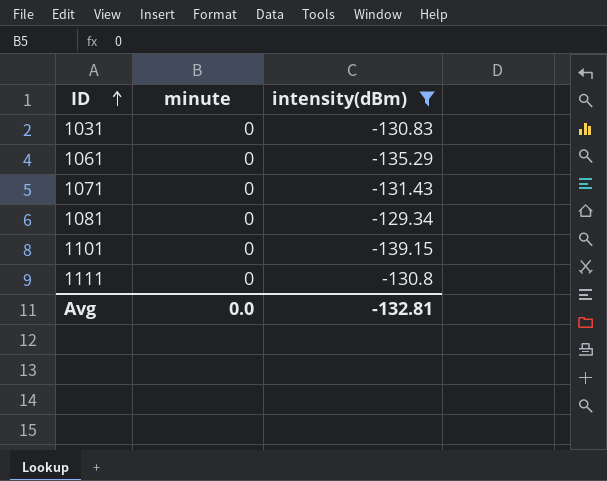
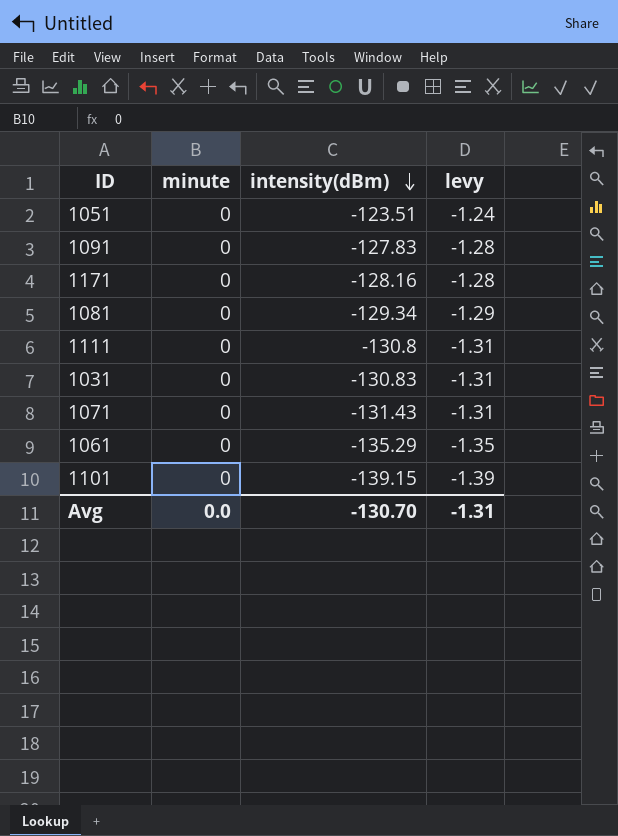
filter: intensity(dBm) <= -129.34 -> none
row order: ID ascending -> intensity(dBm) descending
column levy | formula: none -> [intensity(dBm)] * 0.01
Avg | intensity(dBm): -132.81 -> -130.70

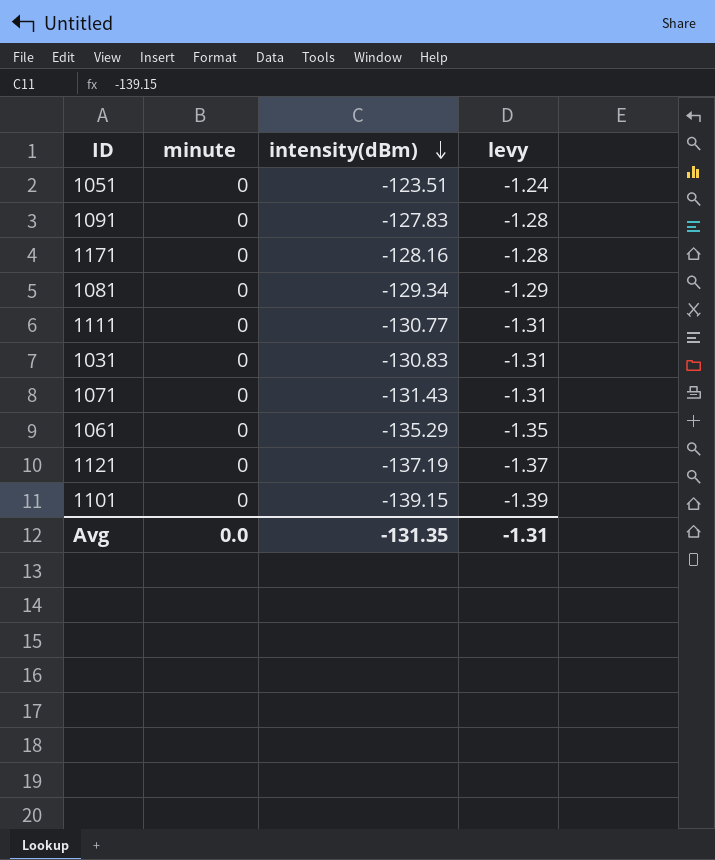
1111 | intensity(dBm): -130.8 -> -130.77
row 1121: none -> 0 | -137.19 | -1.37
Avg | intensity(dBm): -130.70 -> -131.35

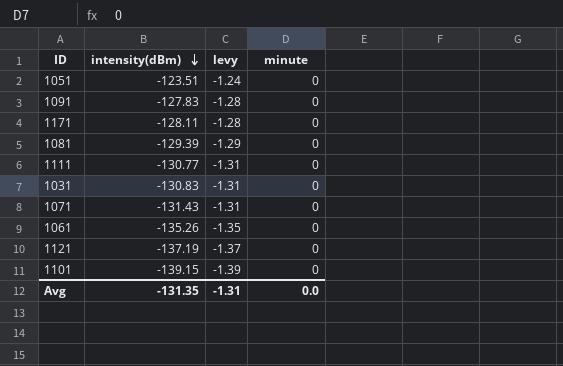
column minute | position: 2 -> 4
1171 | intensity(dBm): -128.16 -> -128.11
1081 | intensity(dBm): -129.34 -> -129.39
1061 | intensity(dBm): -135.29 -> -135.26

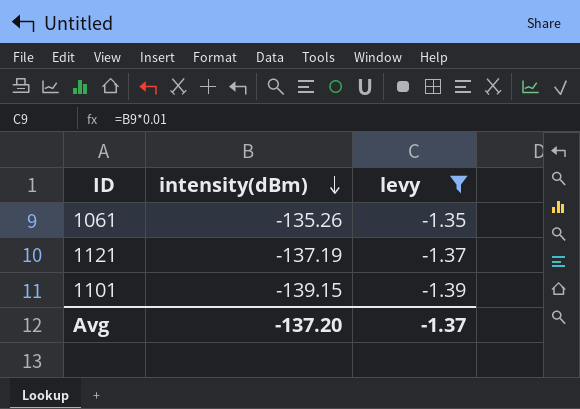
filter: none -> levy <= -1.35
column minute | position: 4 -> none
Avg | intensity(dBm): -131.35 -> -137.20
Avg | levy: -1.31 -> -1.37

